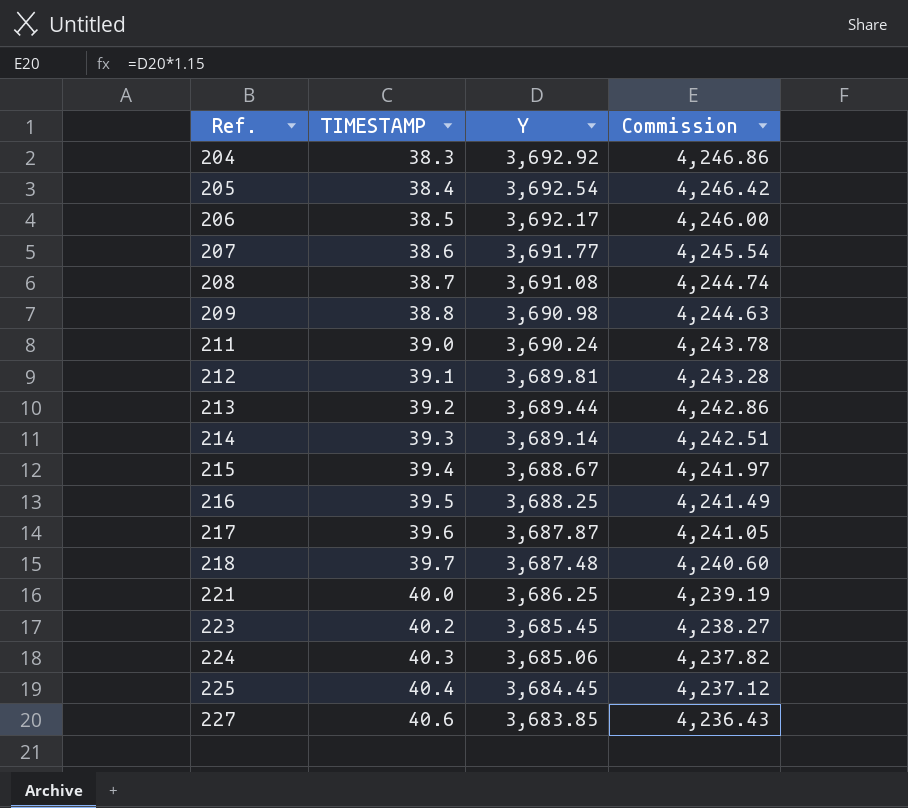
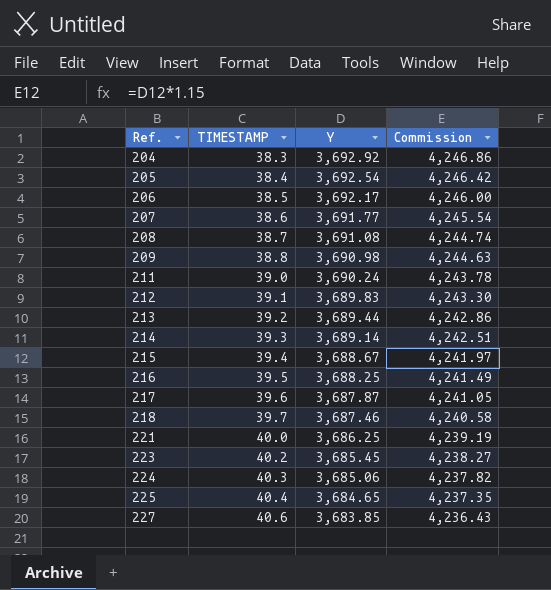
212 | Y: 3,689.81 -> 3,689.83
212 | Commission: 4,243.28 -> 4,243.30
218 | Y: 3,687.48 -> 3,687.46
218 | Commission: 4,240.60 -> 4,240.58
225 | Y: 3,684.45 -> 3,684.65
225 | Commission: 4,237.12 -> 4,237.35

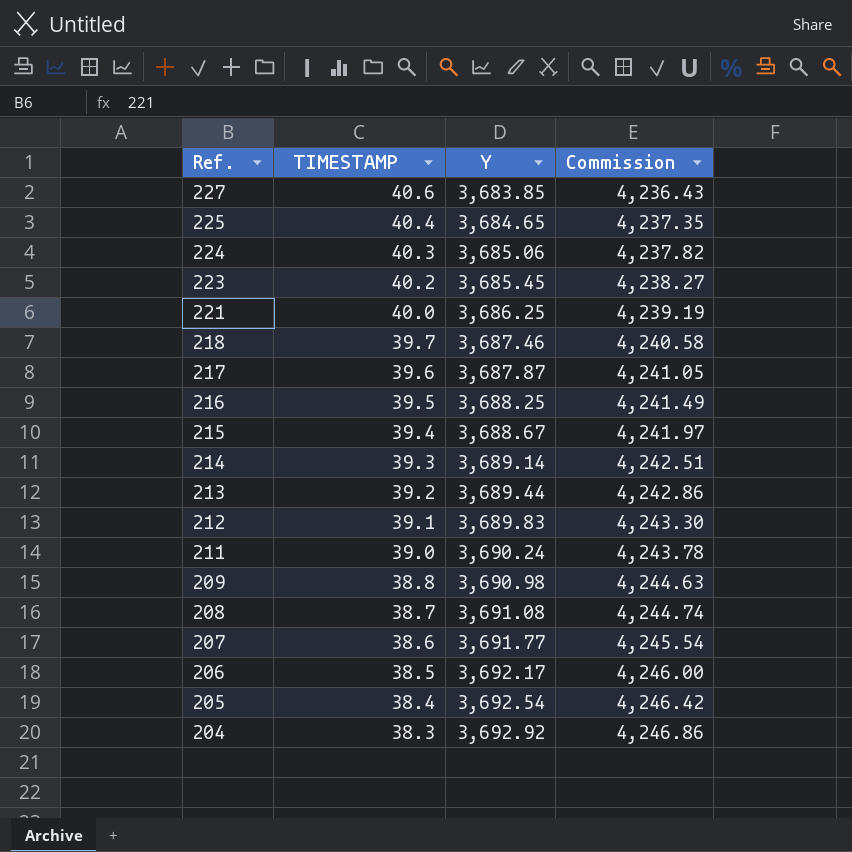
row order: Ref. ascending -> Ref. descending

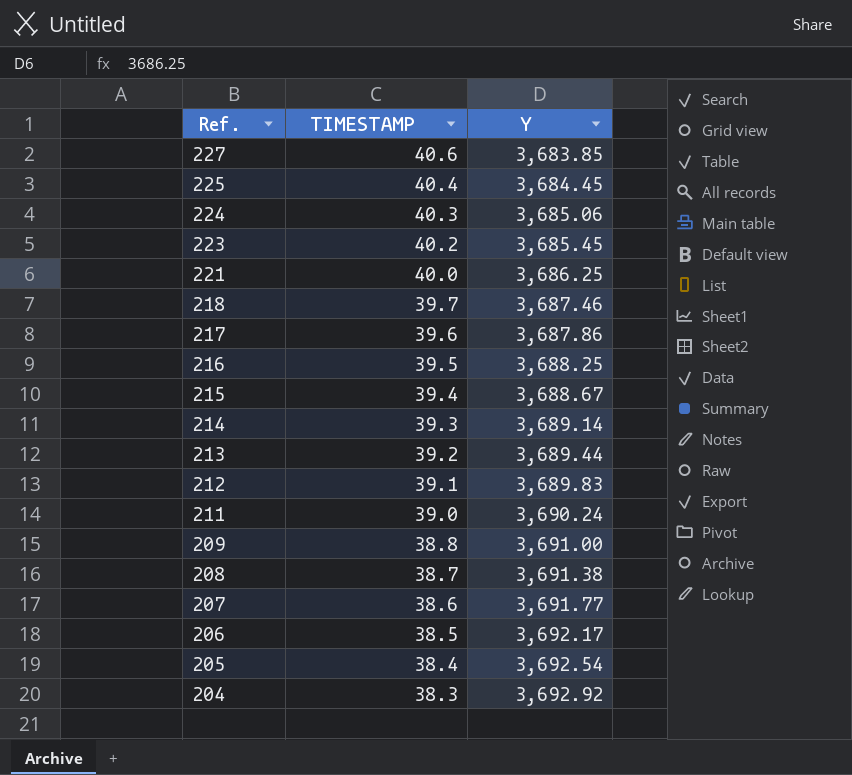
column Commission | formula: [Y] * 1.15 -> none
225 | Y: 3,684.65 -> 3,684.45
217 | Y: 3,687.87 -> 3,687.86
209 | Y: 3,690.98 -> 3,691.00
208 | Y: 3,691.08 -> 3,691.38

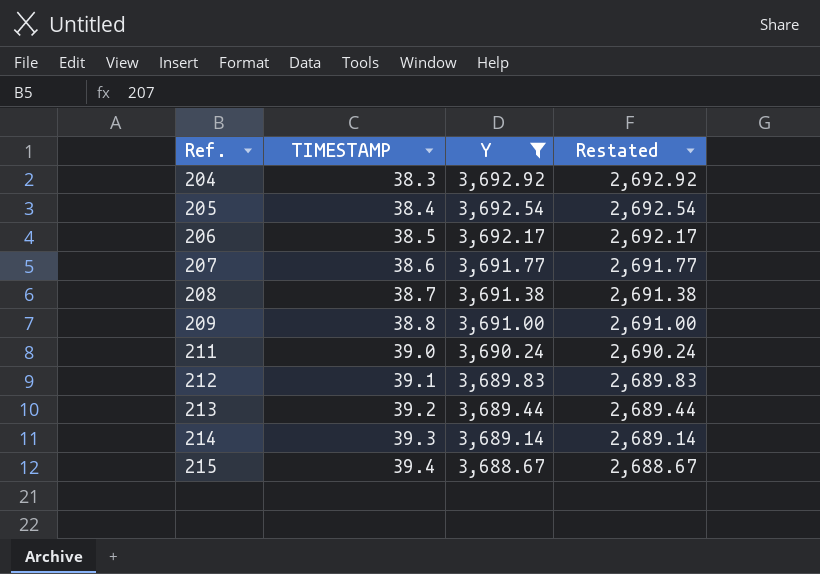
filter: none -> Y >= 3,688.67
row order: Ref. descending -> Ref. ascending
column Restated | formula: none -> [Y] - 1000

